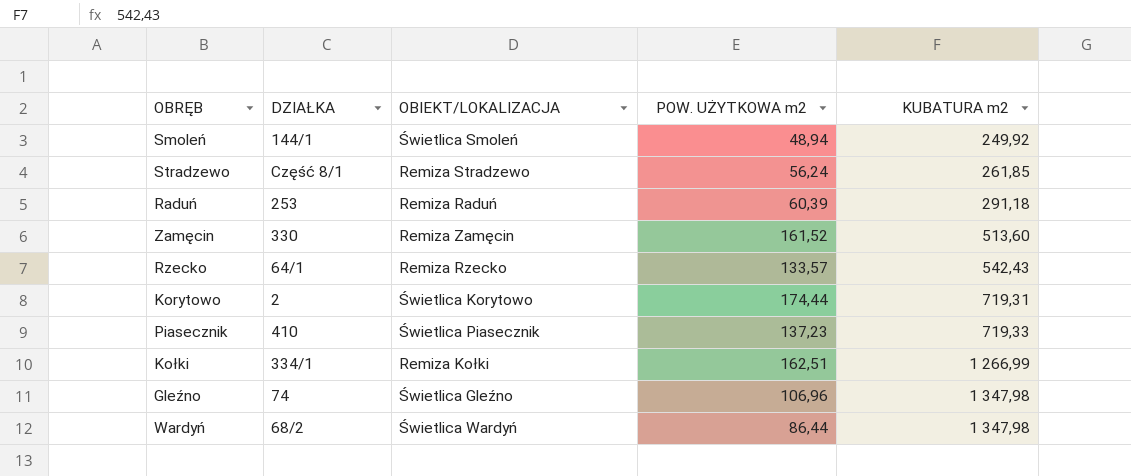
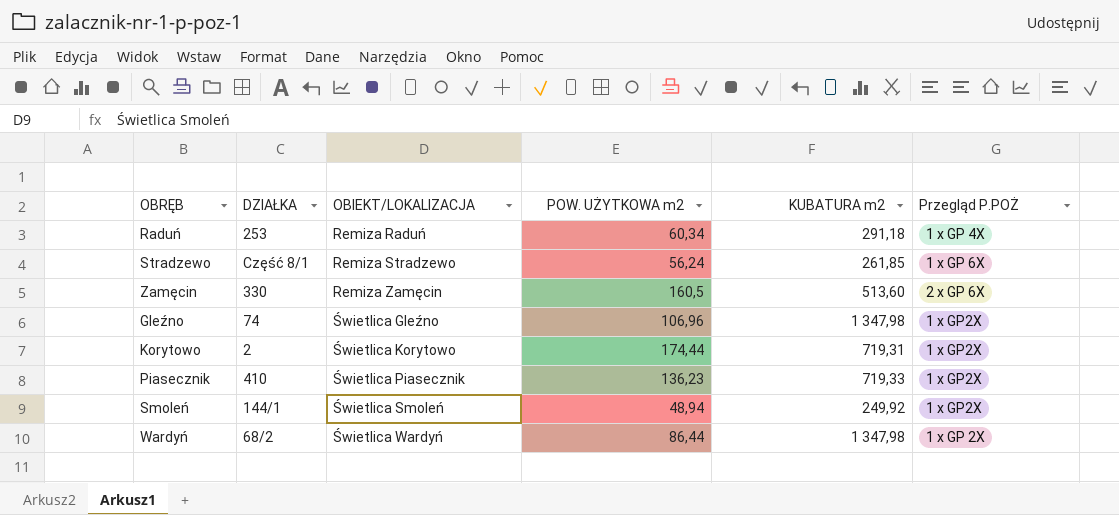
row order: KUBATURA m2 ascending -> OBIEKT/LOKALIZACJA ascending
column Przegląd P.POŻ | position: none -> 6
row Rzecko: 64/1 | Remiza Rzecko | 133,57 | 542,43 -> none
row Kołki: 334/1 | Remiza Kołki | 162,51 | 1 266,99 -> none
Raduń | POW. UŻYTKOWA m2: 60,39 -> 60,34
Zamęcin | POW. UŻYTKOWA m2: 161,52 -> 160,5
Piasecznik | POW. UŻYTKOWA m2: 137,23 -> 136,23

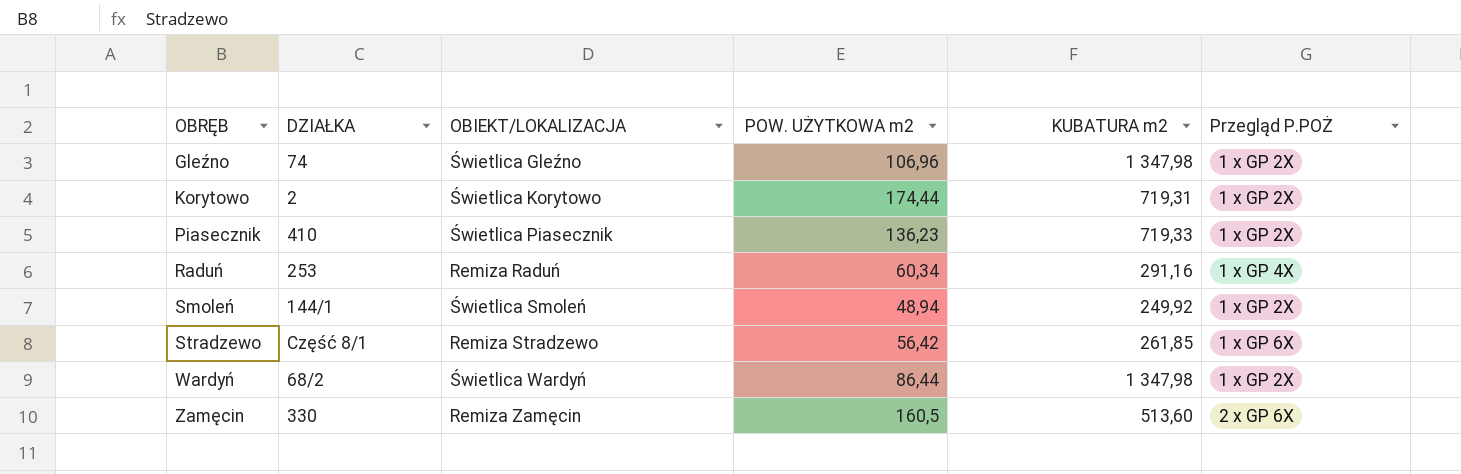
row order: OBIEKT/LOKALIZACJA ascending -> OBRĘB ascending
Gleźno | Przegląd P.POŻ: 1 x GP2X -> 1 x GP 2X
Korytowo | Przegląd P.POŻ: 1 x GP2X -> 1 x GP 2X
Piasecznik | Przegląd P.POŻ: 1 x GP2X -> 1 x GP 2X
Raduń | KUBATURA m2: 291,18 -> 291,16
Smoleń | Przegląd P.POŻ: 1 x GP2X -> 1 x GP 2X
Stradzewo | POW. UŻYTKOWA m2: 56,24 -> 56,42

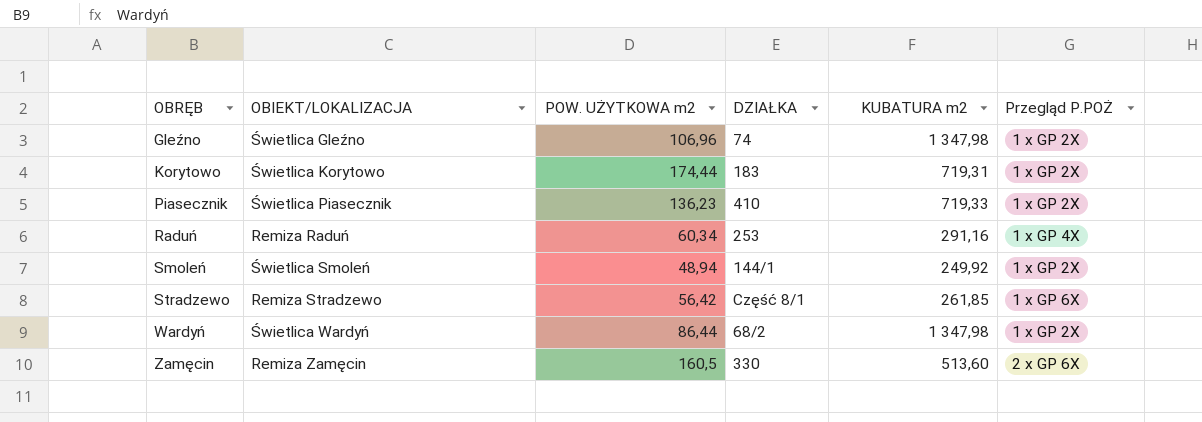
column DZIAŁKA | position: 2 -> 4
Korytowo | DZIAŁKA: 2 -> 183

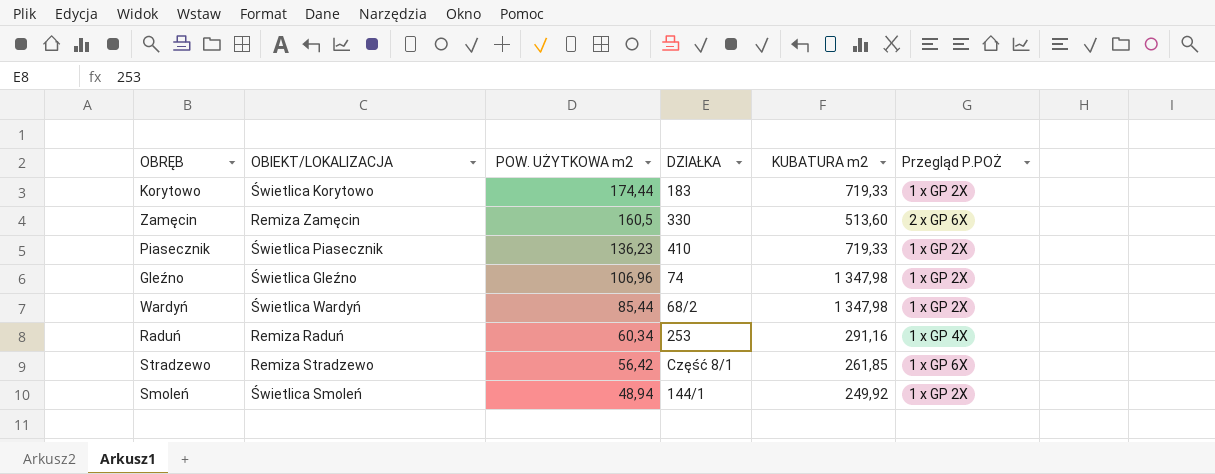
row order: OBRĘB ascending -> POW. UŻYTKOWA m2 descending
Korytowo | KUBATURA m2: 719,31 -> 719,33
Wardyń | POW. UŻYTKOWA m2: 86,44 -> 85,44

